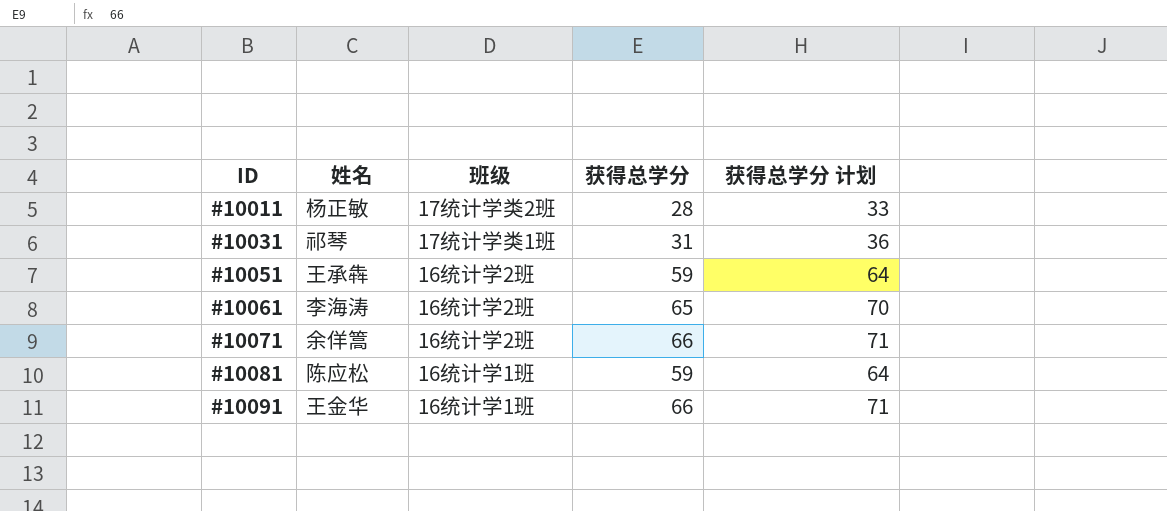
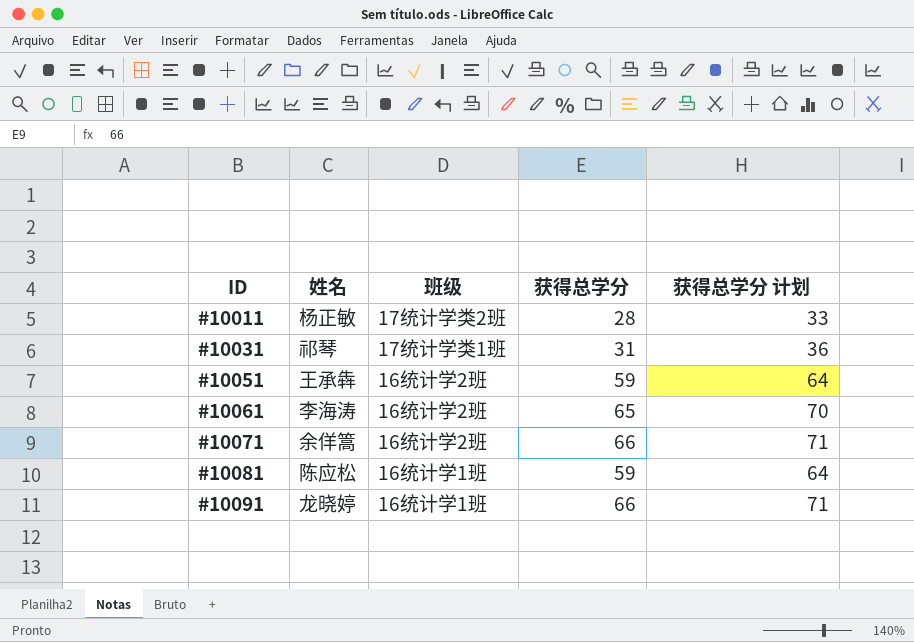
#10091 | 姓名: 王金华 -> 龙晓婷

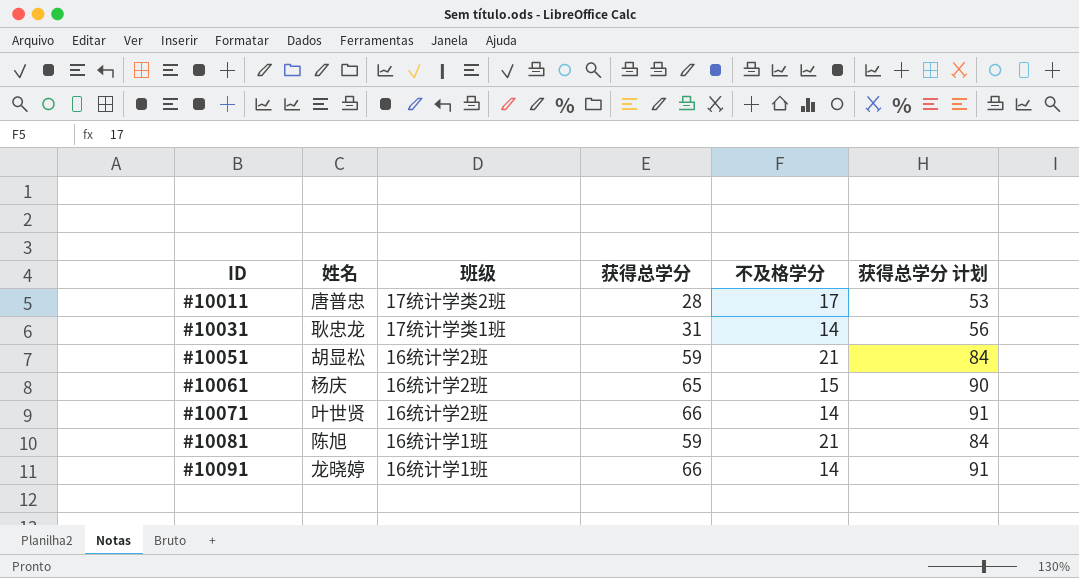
column 不及格学分 | position: none -> 5
column 获得总学分 计划 | formula: [获得总学分] + 5 -> [获得总学分] + 25
#10011 | 姓名: 杨正敏 -> 唐普忠
#10031 | 姓名: 祁琴 -> 耿忠龙
#10051 | 姓名: 王承犇 -> 胡显松
#10061 | 姓名: 李海涛 -> 杨庆
#10071 | 姓名: 余佯篙 -> 叶世贤
#10081 | 姓名: 陈应松 -> 陈旭

